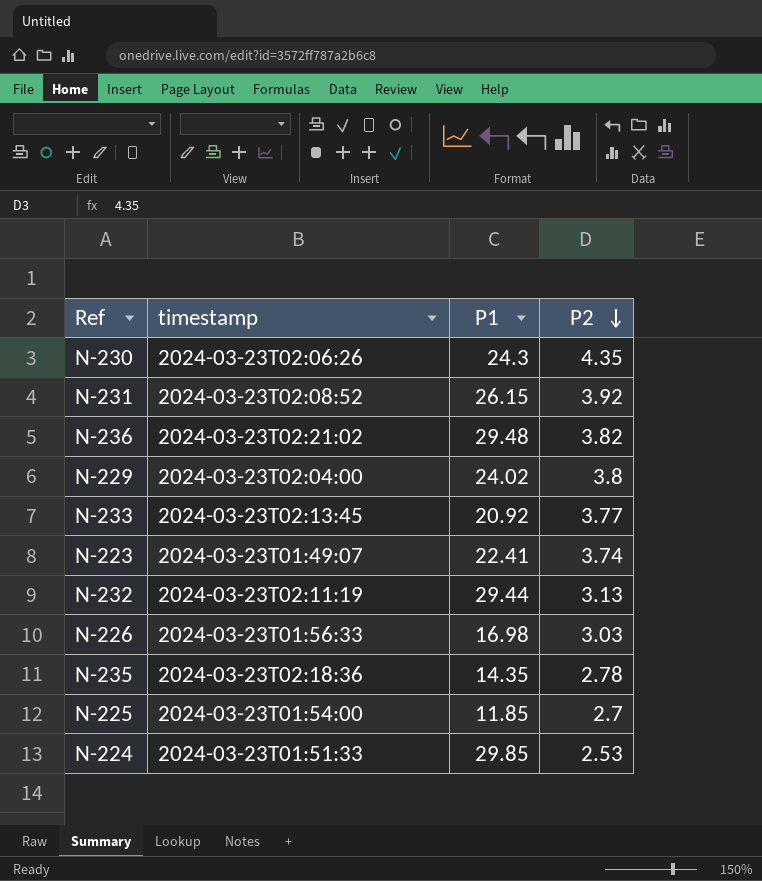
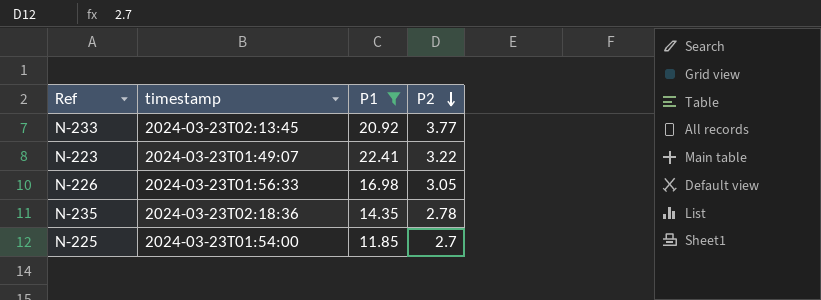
filter: none -> P1 <= 22.41
N-223 | P2: 3.74 -> 3.22
N-226 | P2: 3.03 -> 3.05

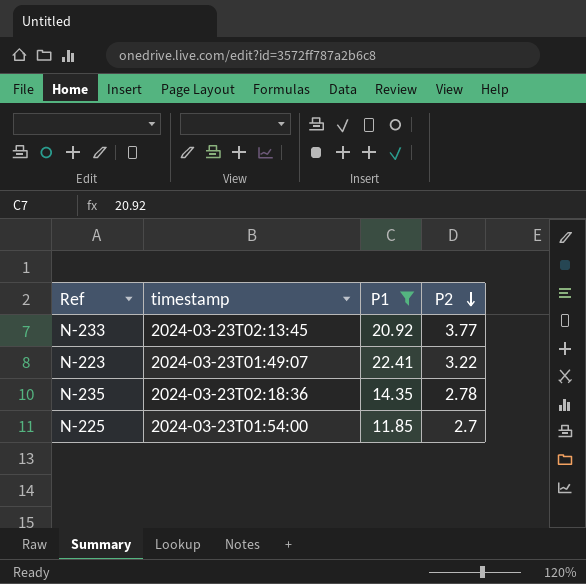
row N-226: 2024-03-23T01:56:33 | 16.98 | 3.05 -> none

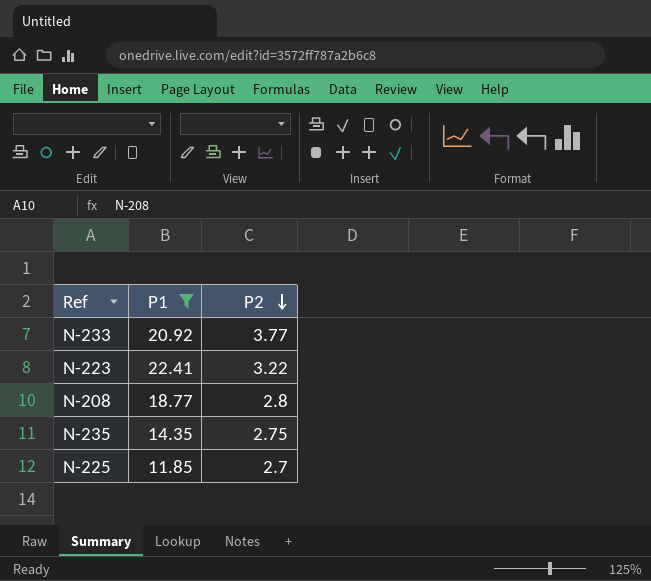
column timestamp | position: 2 -> none
row N-208: none -> 18.77 | 2.8
N-235 | P2: 2.78 -> 2.75

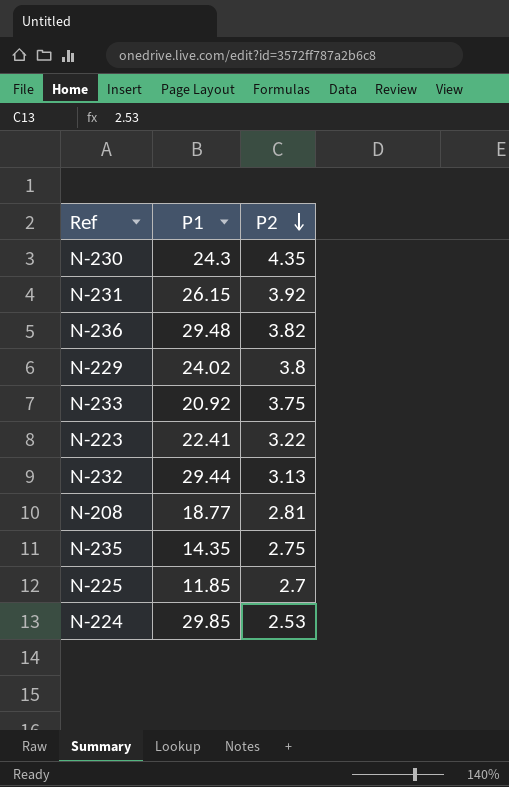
filter: P1 <= 22.41 -> none
N-233 | P2: 3.77 -> 3.75
N-208 | P2: 2.8 -> 2.81

